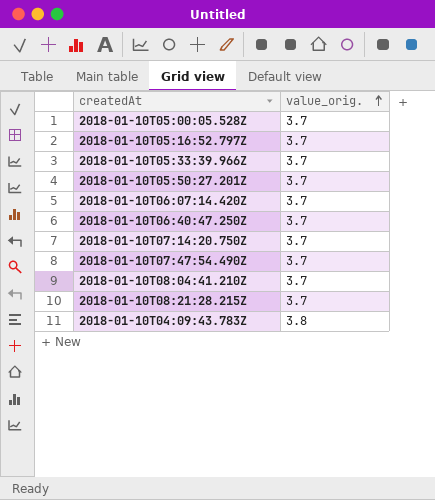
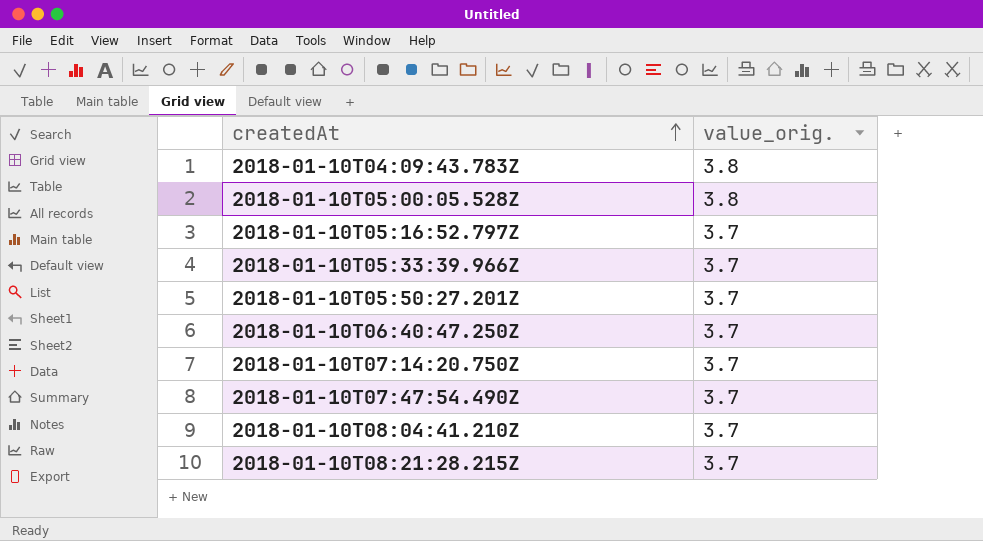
row order: value_orig. ascending -> createdAt ascending
row 2018-01-10T06:07:14.420Z: 3.7 -> none
2018-01-10T05:00:05.528Z | value_orig.: 3.7 -> 3.8

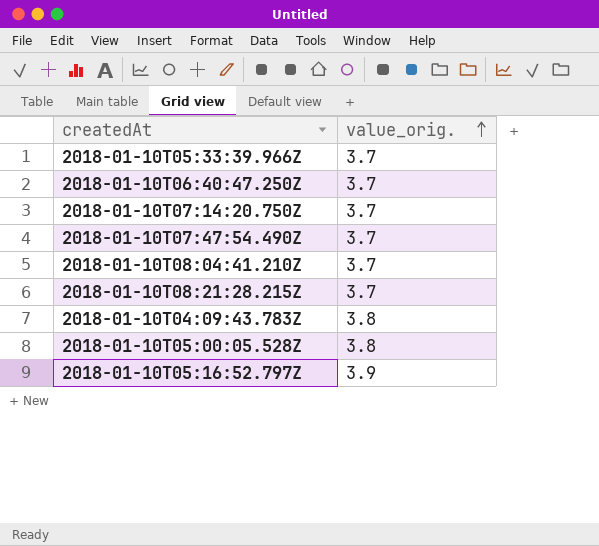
row order: createdAt ascending -> value_orig. ascending
row 2018-01-10T05:50:27.201Z: 3.7 -> none
2018-01-10T05:16:52.797Z | value_orig.: 3.7 -> 3.9

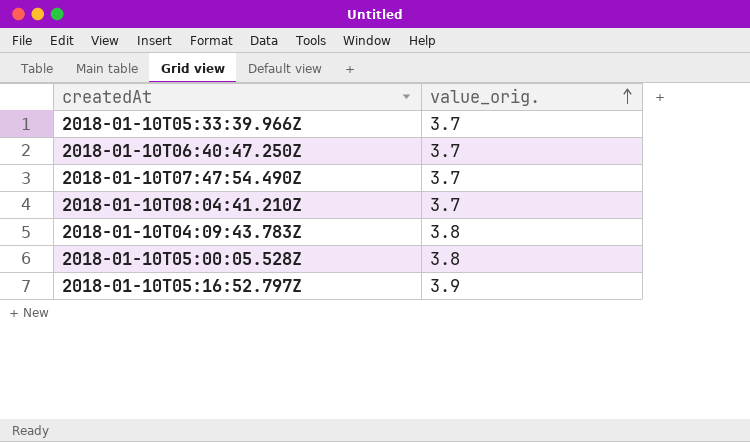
row 2018-01-10T07:14:20.750Z: 3.7 -> none
row 2018-01-10T08:21:28.215Z: 3.7 -> none

